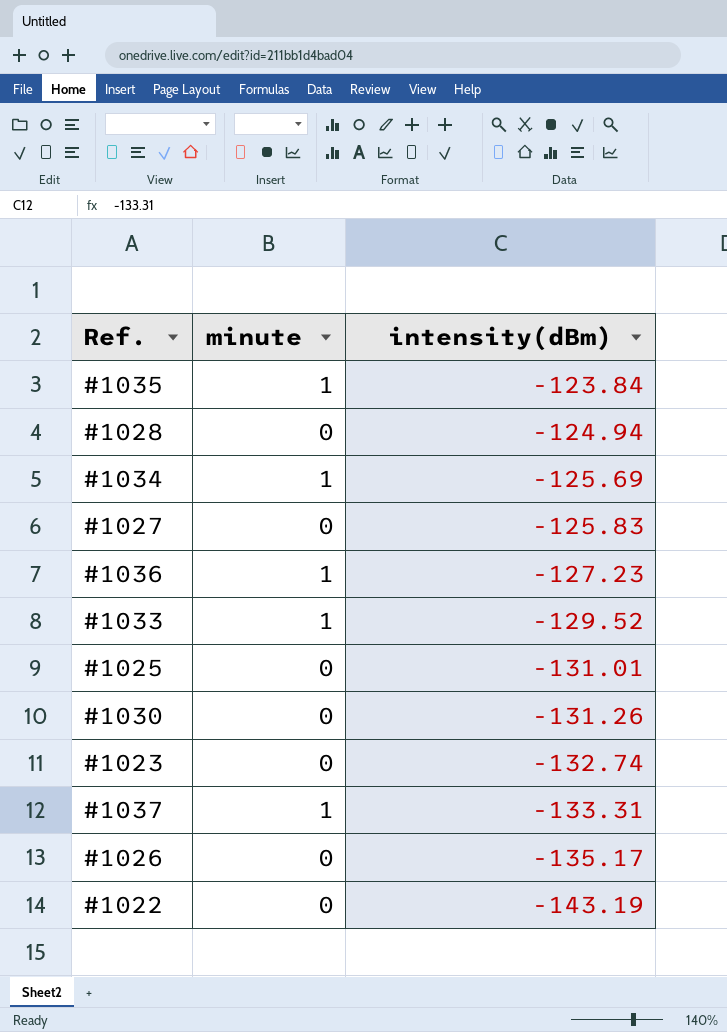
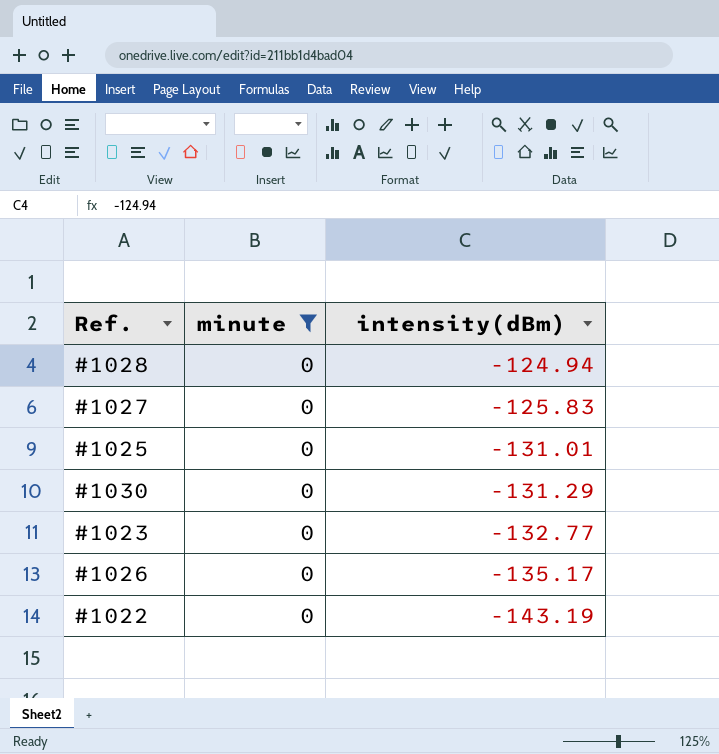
filter: none -> minute = 0
#1030 | intensity(dBm): -131.26 -> -131.29
#1023 | intensity(dBm): -132.74 -> -132.77

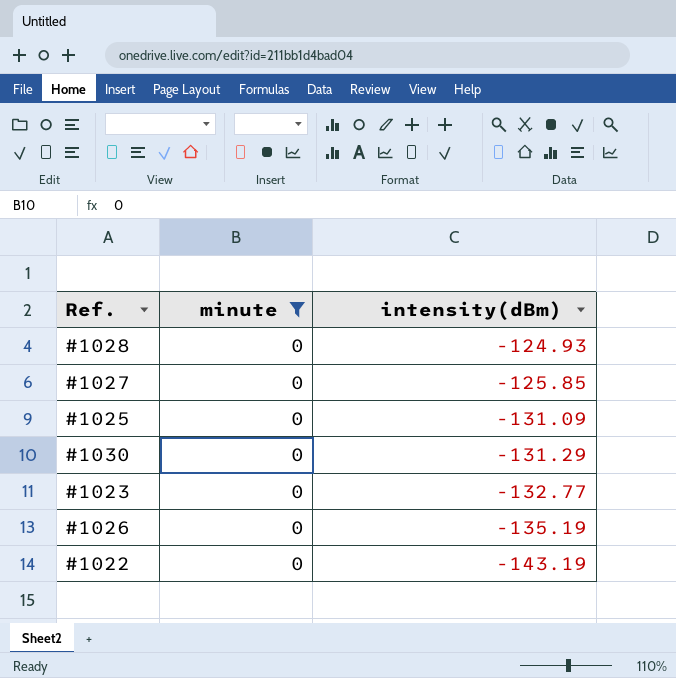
#1028 | intensity(dBm): -124.94 -> -124.93
#1027 | intensity(dBm): -125.83 -> -125.85
#1025 | intensity(dBm): -131.01 -> -131.09
#1026 | intensity(dBm): -135.17 -> -135.19

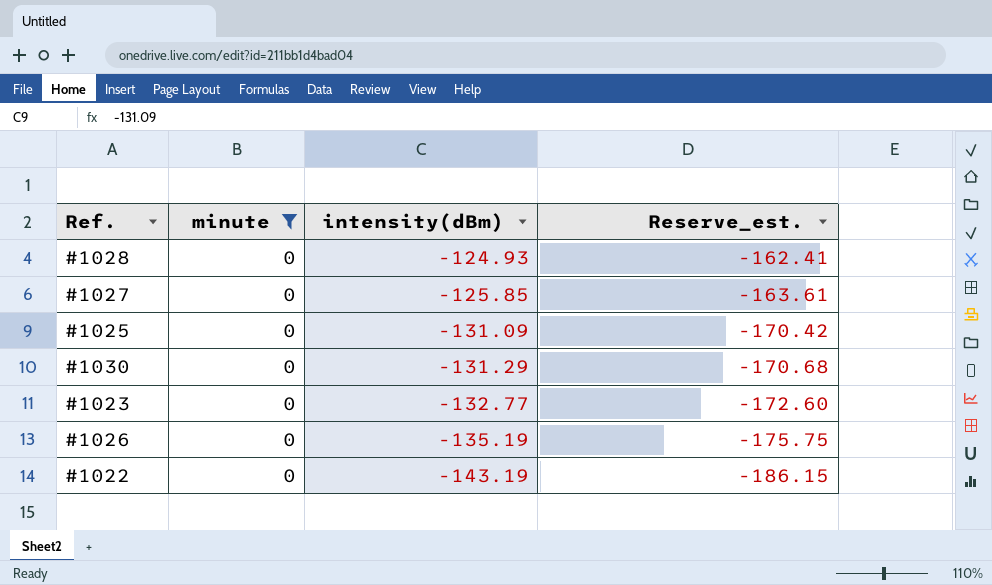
column Reserve_est. | formula: none -> [intensity(dBm)] * 1.3

